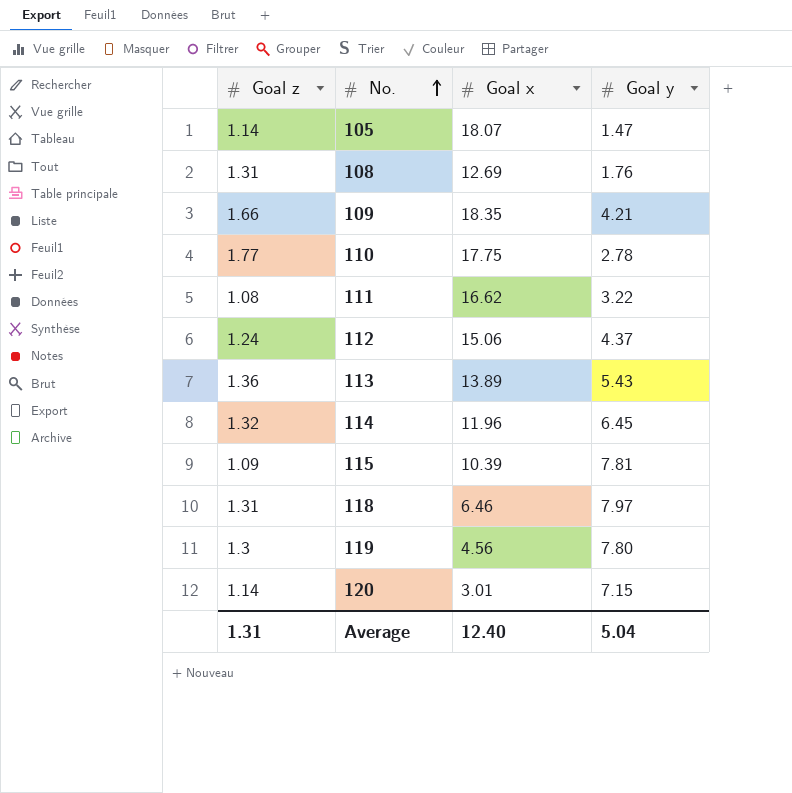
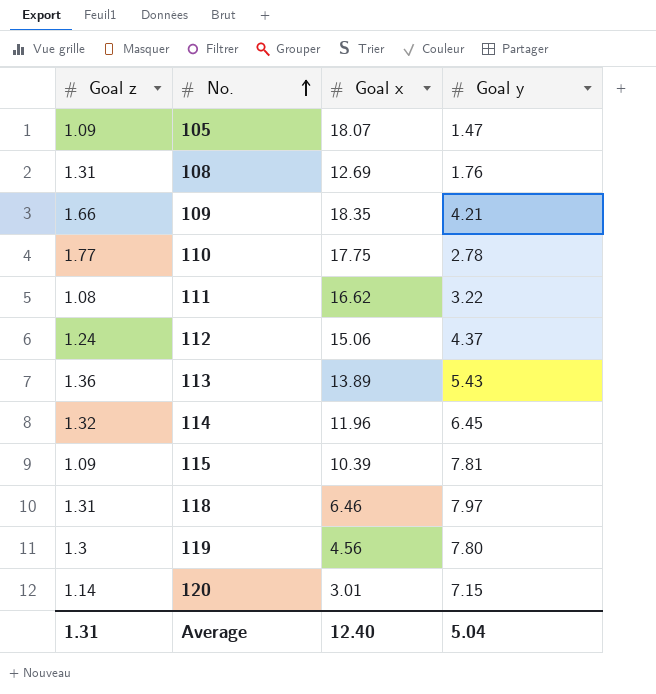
105 | Goal z: 1.14 -> 1.09

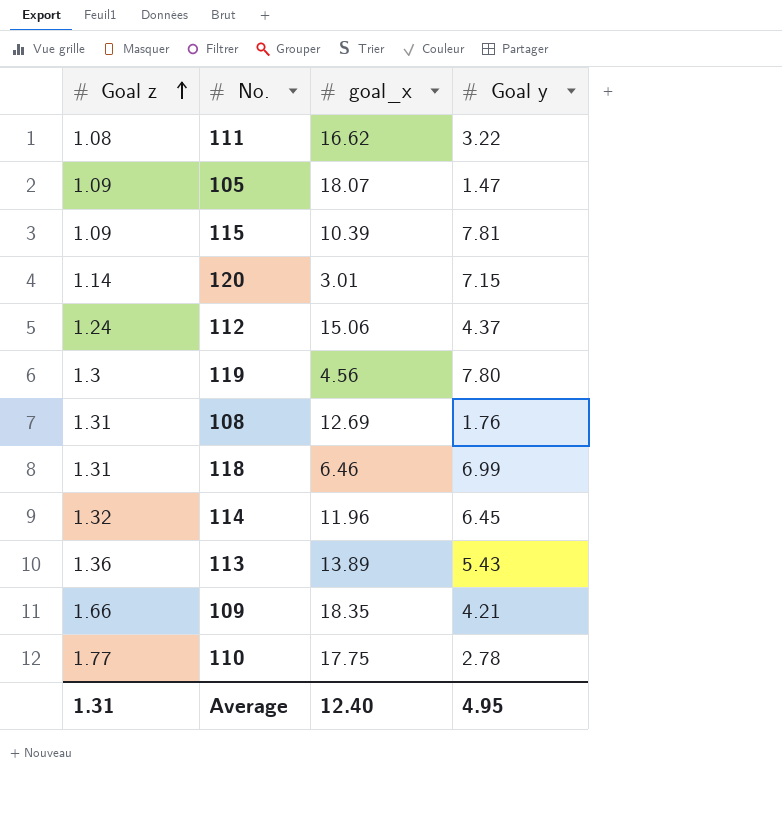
row order: No. ascending -> Goal z ascending
column name: Goal x -> goal_x
118 | Goal y: 7.97 -> 6.99
Average | Goal y: 5.04 -> 4.95

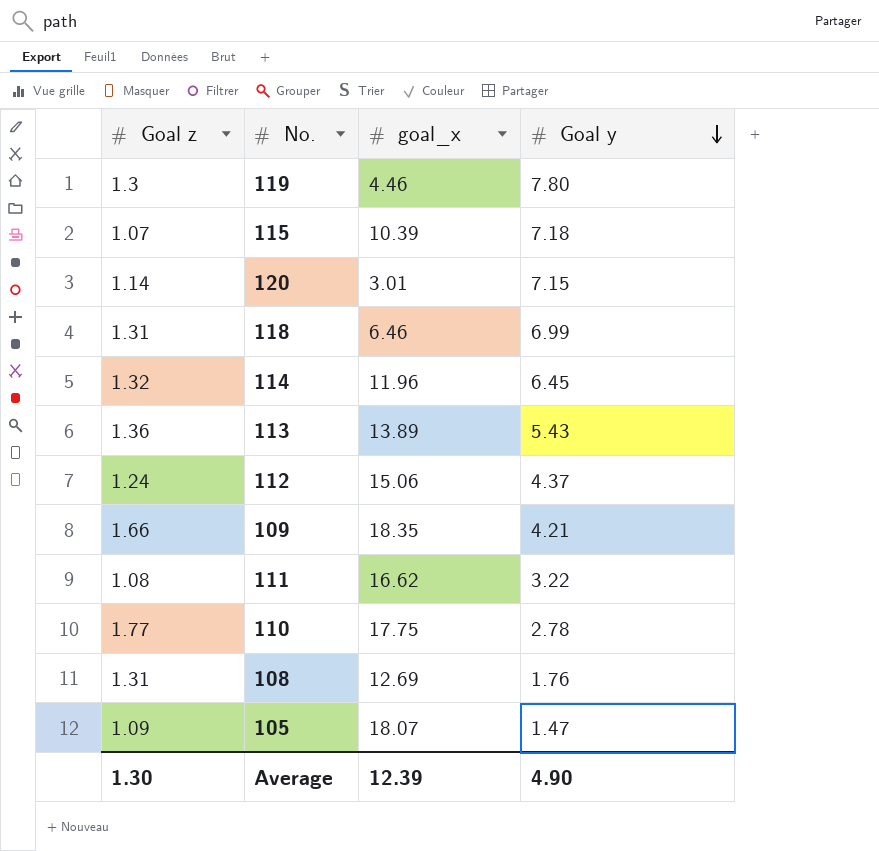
row order: Goal z ascending -> Goal y descending
119 | goal_x: 4.56 -> 4.46
115 | Goal z: 1.09 -> 1.07
115 | Goal y: 7.81 -> 7.18
Average | Goal z: 1.31 -> 1.30
Average | goal_x: 12.40 -> 12.39
Average | Goal y: 4.95 -> 4.90

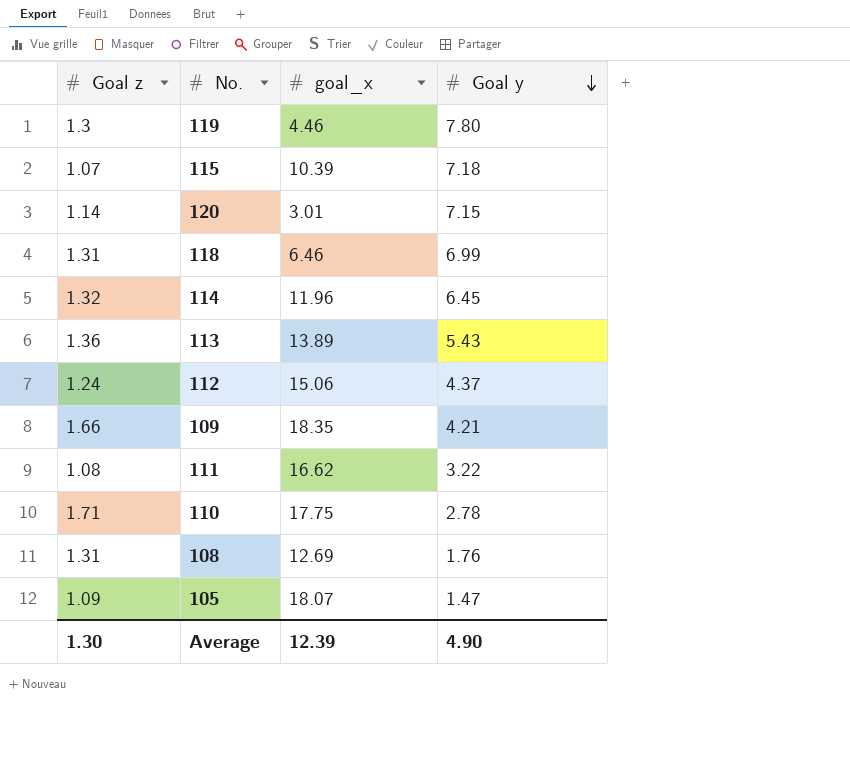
110 | Goal z: 1.77 -> 1.71

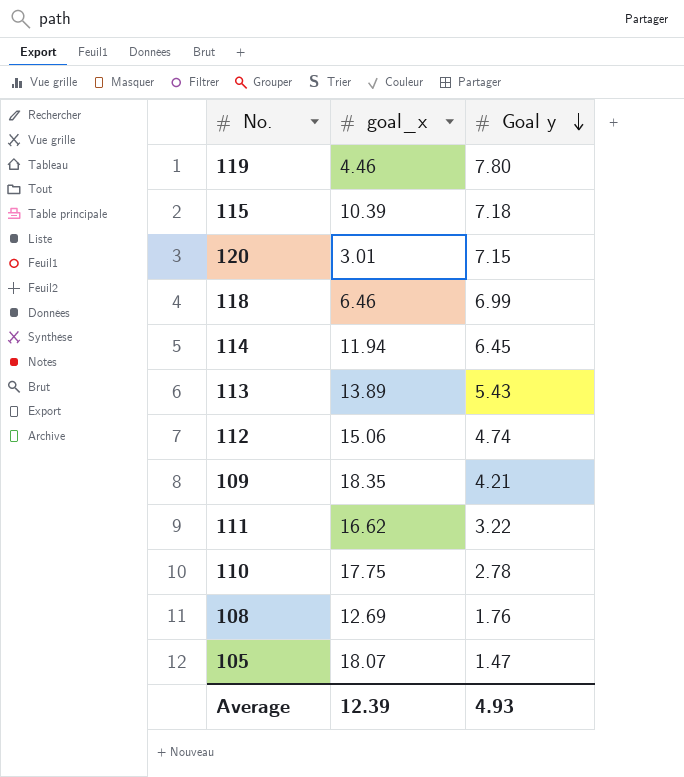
column Goal z | position: 1 -> none
114 | goal_x: 11.96 -> 11.94
112 | Goal y: 4.37 -> 4.74
Average | Goal y: 4.90 -> 4.93

